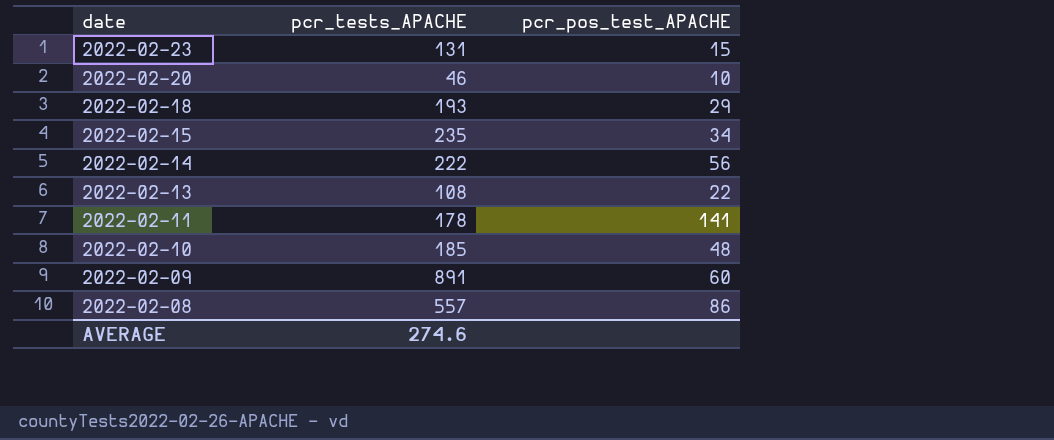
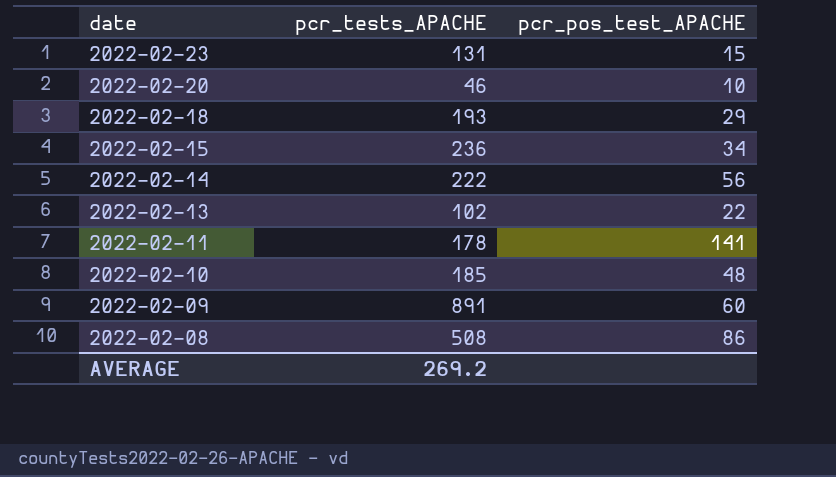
2022-02-15 | pcr_tests_APACHE: 235 -> 236
2022-02-13 | pcr_tests_APACHE: 108 -> 102
2022-02-08 | pcr_tests_APACHE: 557 -> 508
AVERAGE | pcr_tests_APACHE: 274.6 -> 269.2

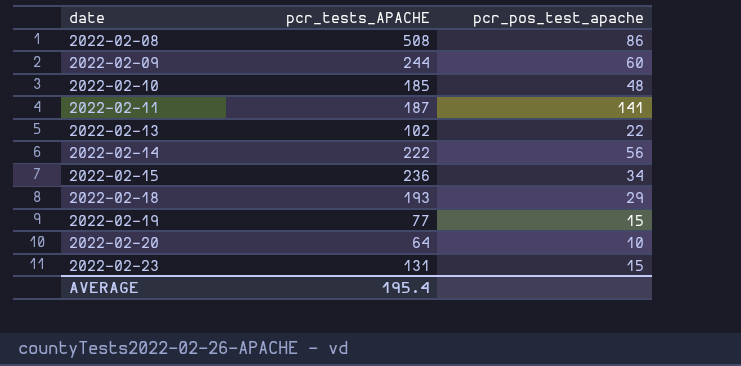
row order: date descending -> date ascending
column name: pcr_pos_test_APACHE -> pcr_pos_test_apache
2022-02-09 | pcr_tests_APACHE: 891 -> 244
2022-02-11 | pcr_tests_APACHE: 178 -> 187
row 2022-02-19: none -> 77 | 15
2022-02-20 | pcr_tests_APACHE: 46 -> 64
AVERAGE | pcr_tests_APACHE: 269.2 -> 195.4

